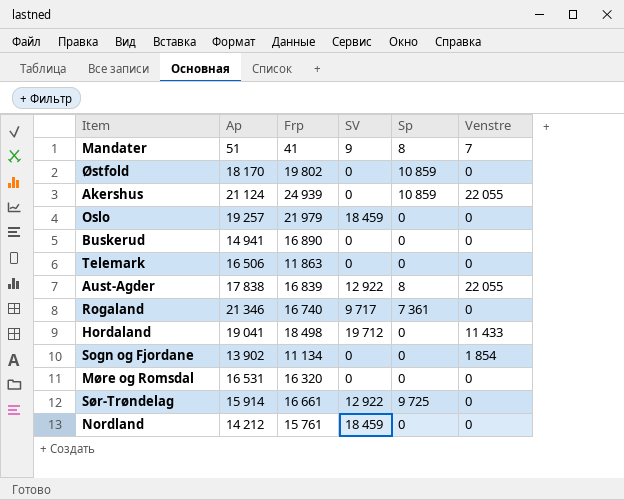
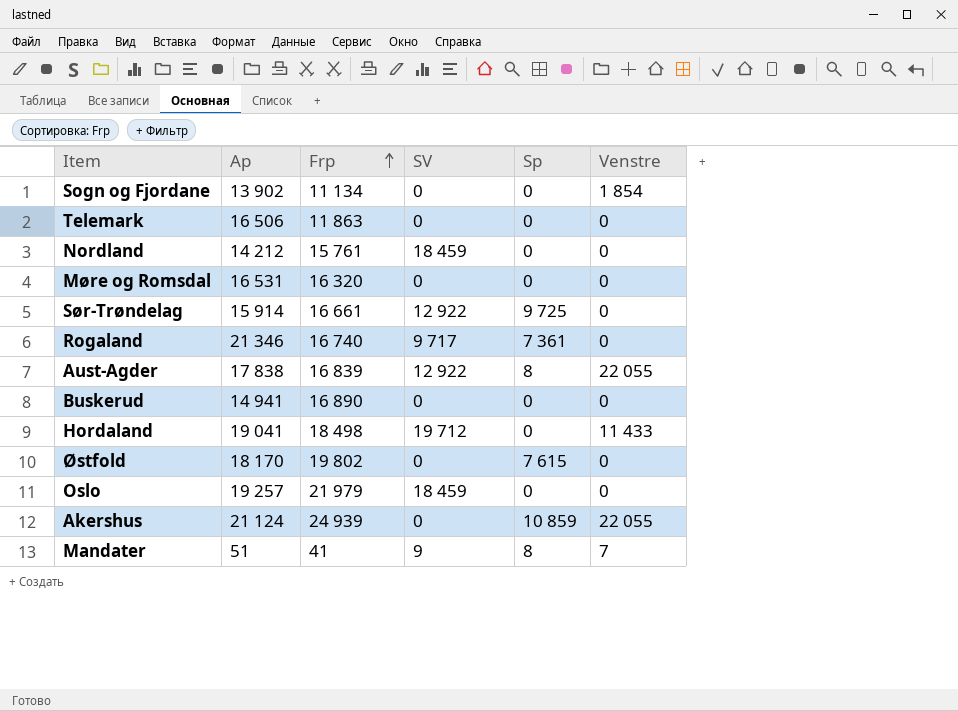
row order: none -> Frp ascending
Østfold | Sp: 10 859 -> 7 615

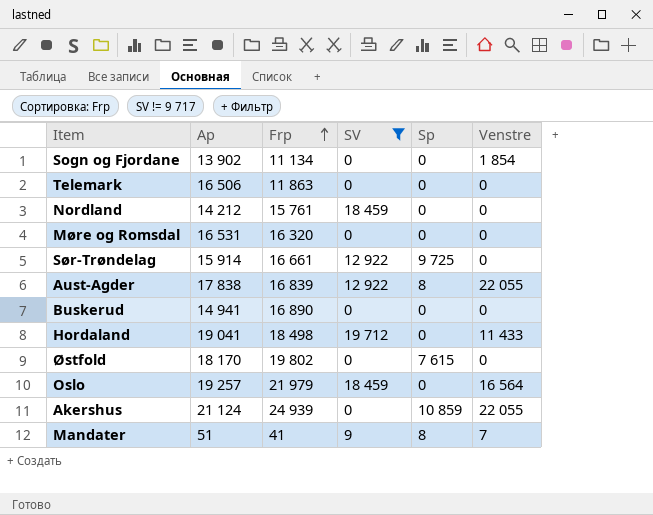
filter: none -> SV != 9 717
Oslo | Venstre: 0 -> 16 564

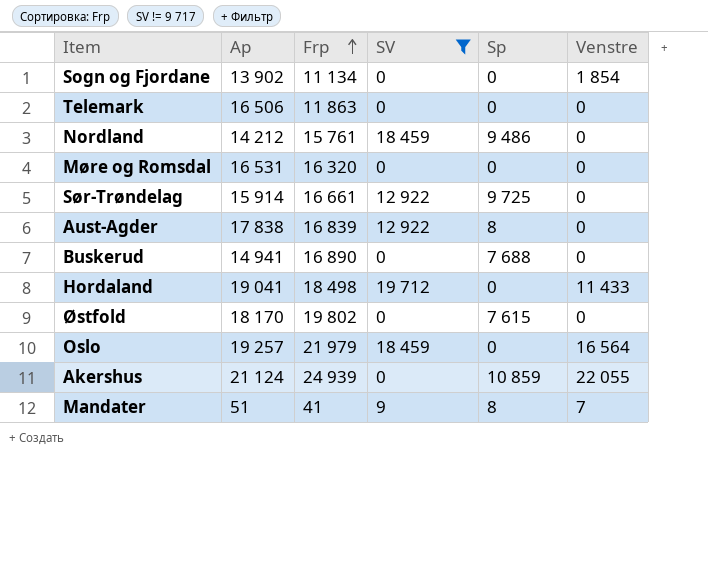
Nordland | Sp: 0 -> 9 486
Aust-Agder | Venstre: 22 055 -> 0
Buskerud | Sp: 0 -> 7 688

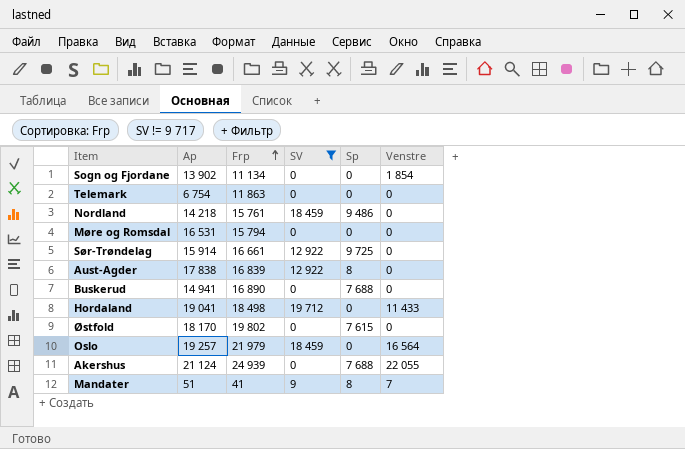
Telemark | Ap: 16 506 -> 6 754
Nordland | Ap: 14 212 -> 14 218
Møre og Romsdal | Frp: 16 320 -> 15 794
Akershus | Sp: 10 859 -> 7 688

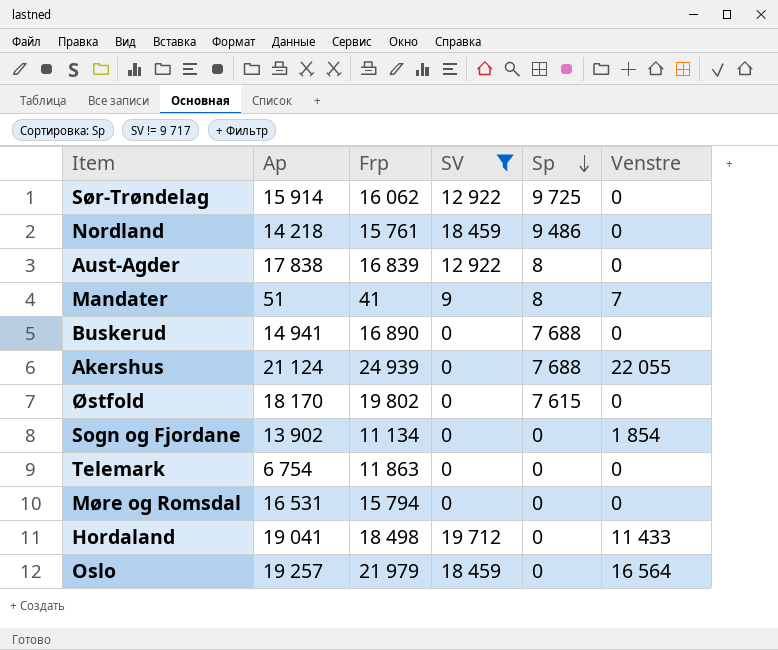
row order: Frp ascending -> Sp descending
Sør-Trøndelag | Frp: 16 661 -> 16 062

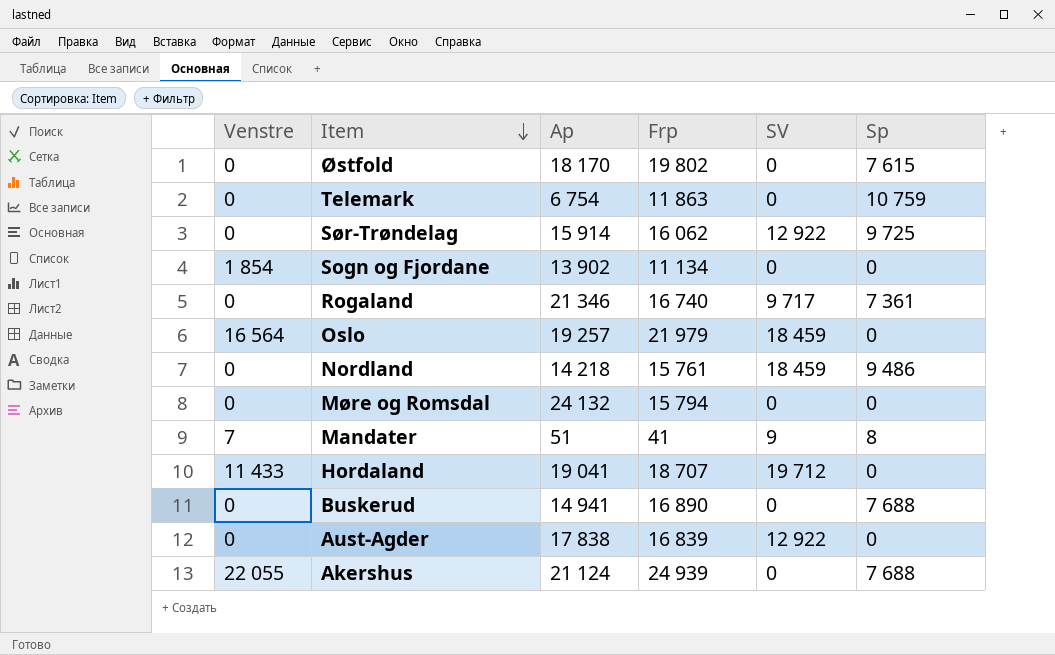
filter: SV != 9 717 -> none
row order: Sp descending -> Item descending
column Venstre | position: 6 -> 1
Telemark | Sp: 0 -> 10 759
Møre og Romsdal | Ap: 16 531 -> 24 132
Hordaland | Frp: 18 498 -> 18 707
Aust-Agder | Sp: 8 -> 0

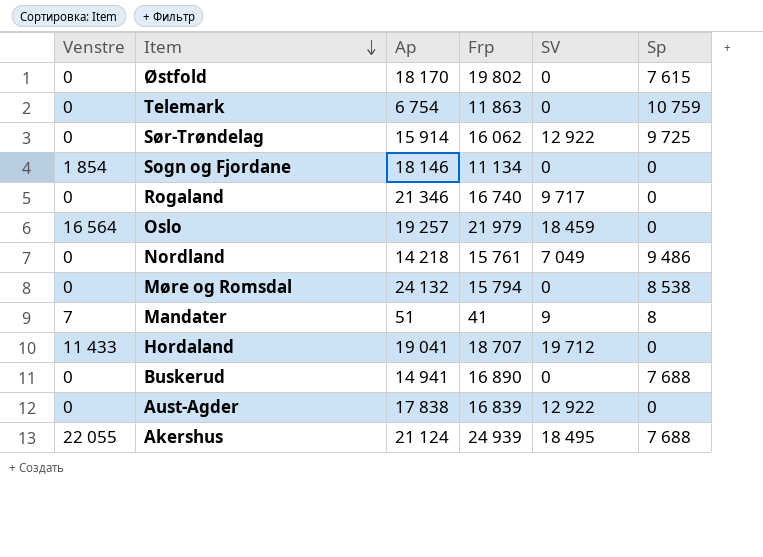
Sogn og Fjordane | Ap: 13 902 -> 18 146
Rogaland | Sp: 7 361 -> 0
Nordland | SV: 18 459 -> 7 049
Møre og Romsdal | Sp: 0 -> 8 538
Akershus | SV: 0 -> 18 495

